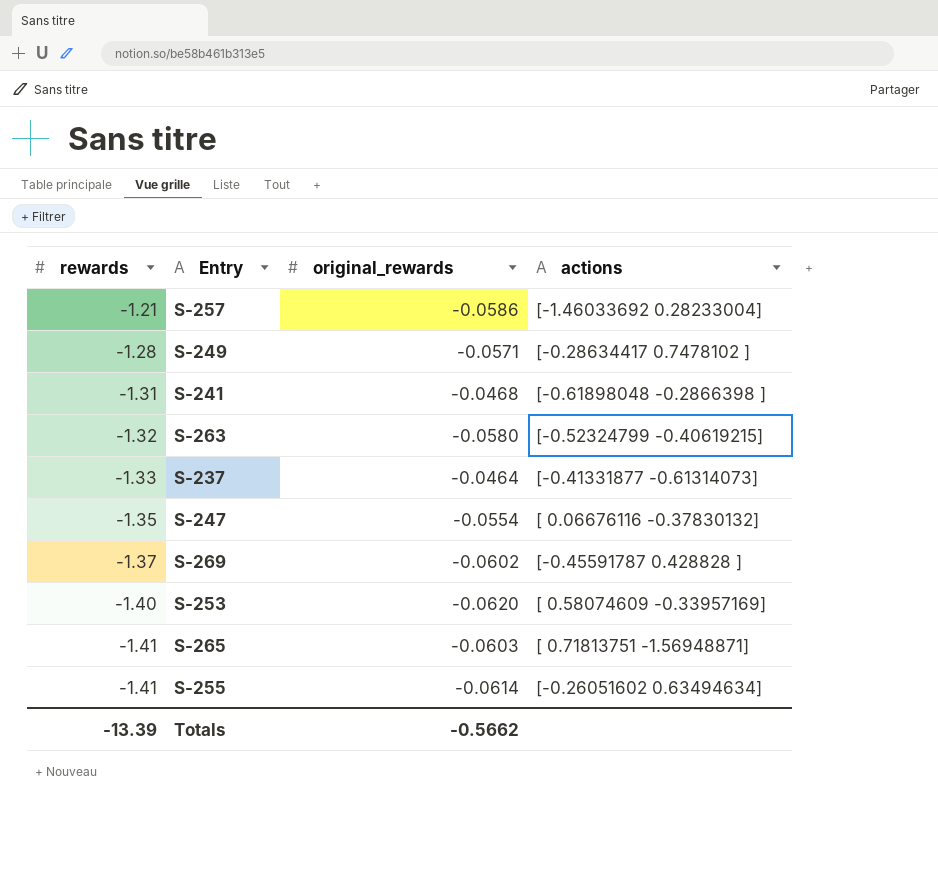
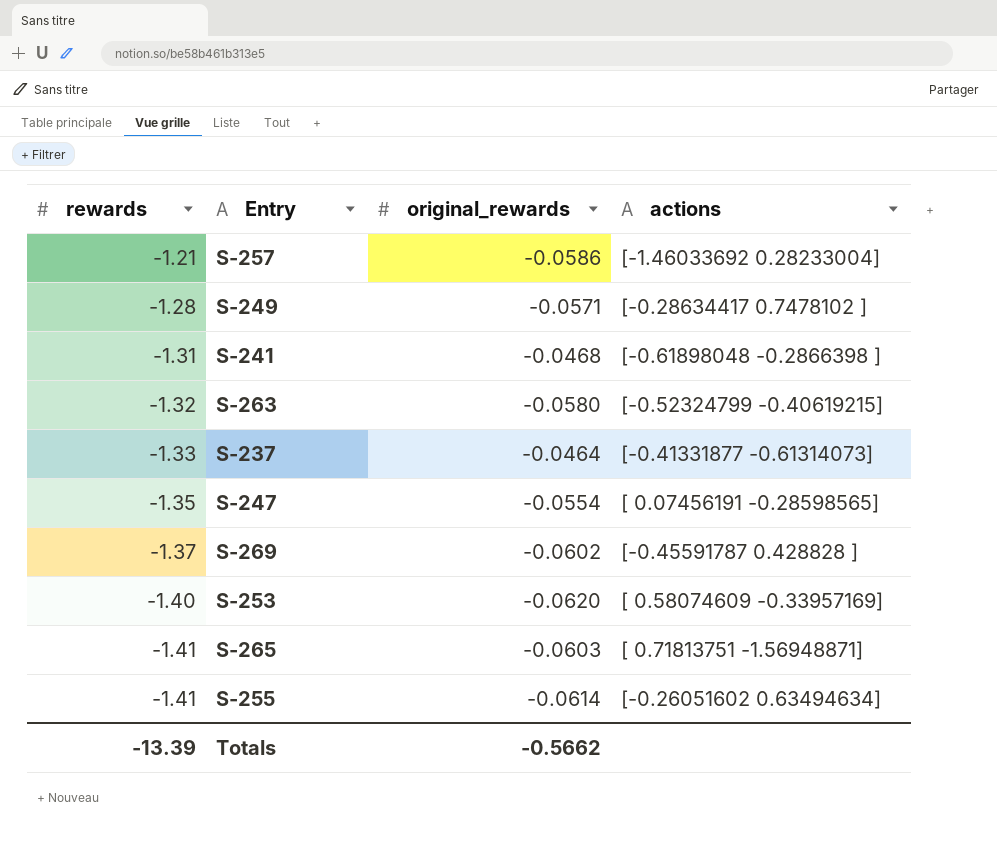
S-247 | actions: [ 0.06676116 -0.37830132] -> [ 0.07456191 -0.28598565]

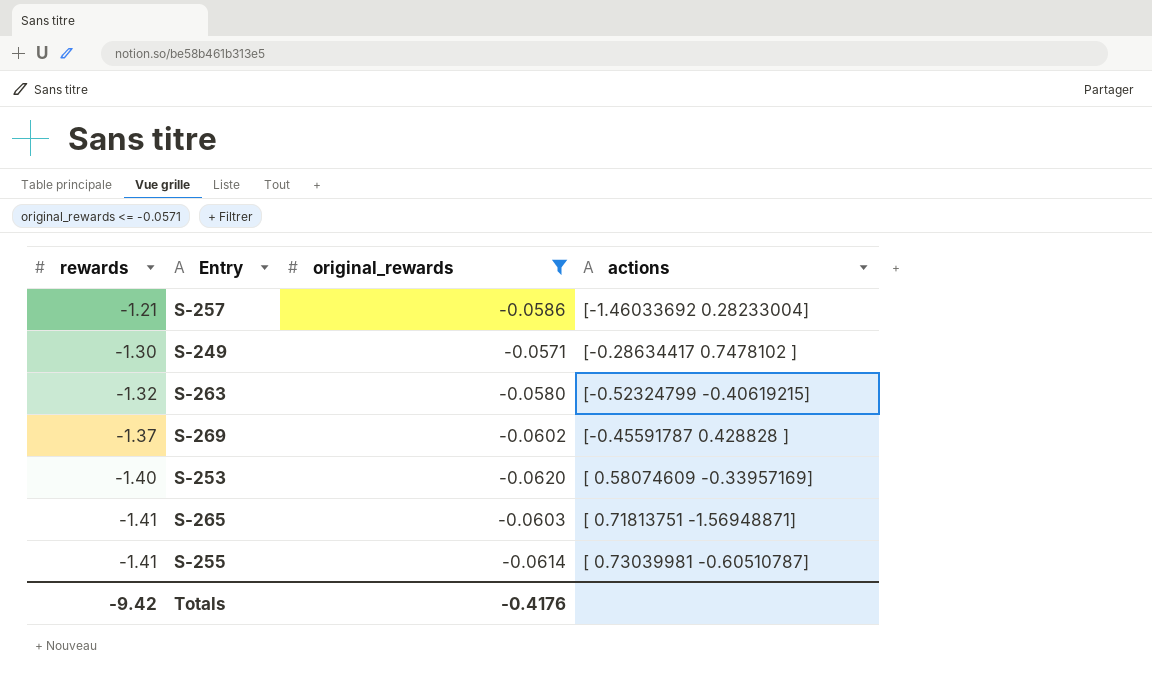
filter: none -> original_rewards <= -0.0571
S-249 | rewards: -1.28 -> -1.30
S-255 | actions: [-0.26051602 0.63494634] -> [ 0.73039981 -0.60510787]
Totals | rewards: -13.39 -> -9.42
Totals | original_rewards: -0.5662 -> -0.4176

